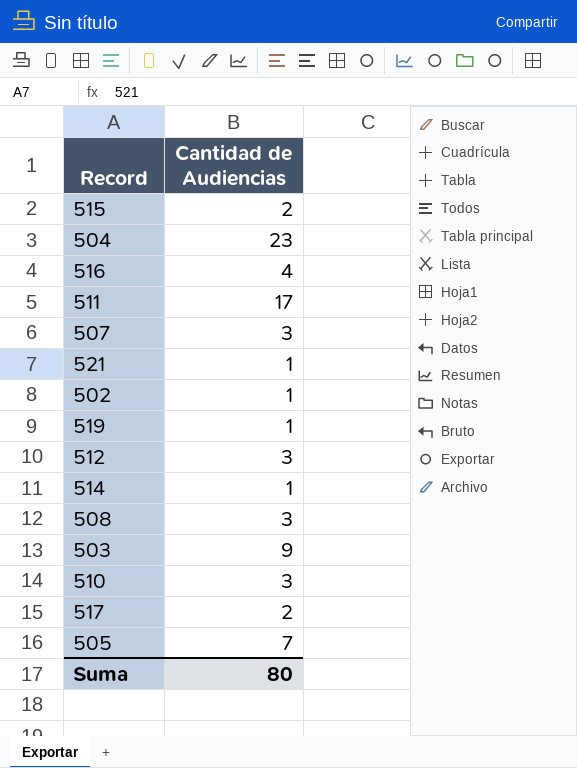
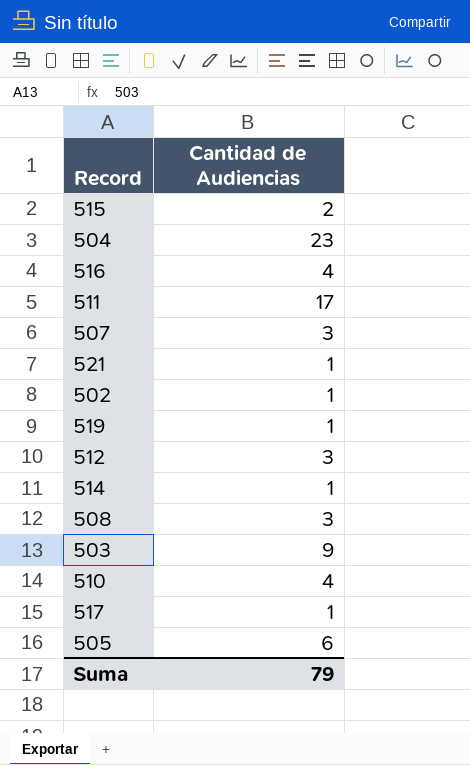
510 | Cantidad de Audiencias: 3 -> 4
517 | Cantidad de Audiencias: 2 -> 1
505 | Cantidad de Audiencias: 7 -> 6
Suma | Cantidad de Audiencias: 80 -> 79

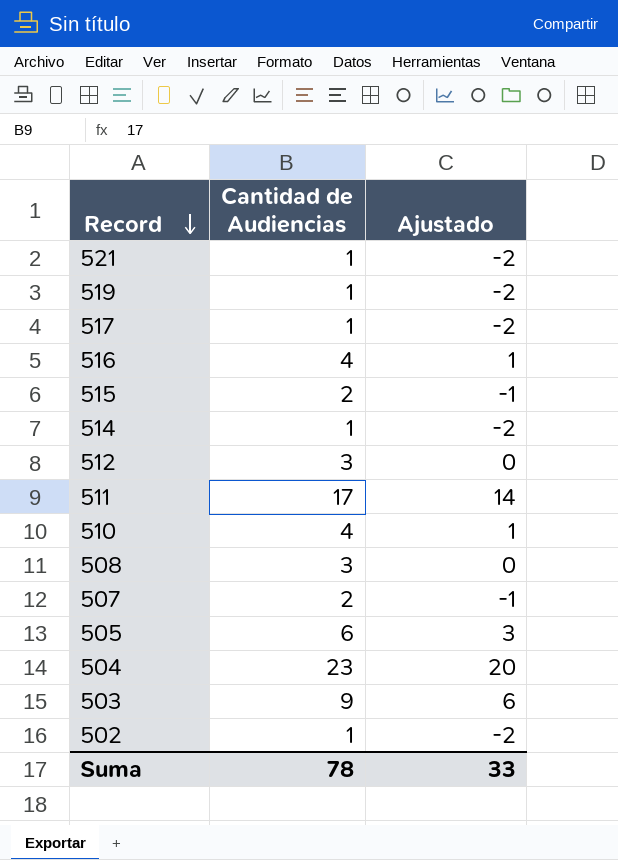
row order: none -> Record descending
column Ajustado | formula: none -> [Cantidad de Audiencias] - 3
507 | Cantidad de Audiencias: 3 -> 2
Suma | Cantidad de Audiencias: 79 -> 78

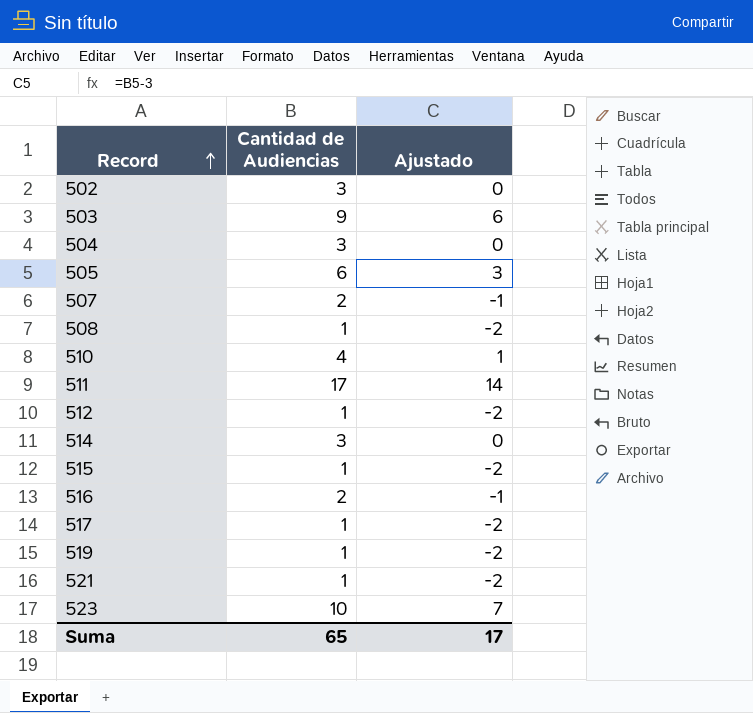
row order: Record descending -> Record ascending
502 | Cantidad de Audiencias: 1 -> 3
502 | Ajustado: -2 -> 0
504 | Cantidad de Audiencias: 23 -> 3
504 | Ajustado: 20 -> 0
508 | Cantidad de Audiencias: 3 -> 1
508 | Ajustado: 0 -> -2
512 | Cantidad de Audiencias: 3 -> 1
512 | Ajustado: 0 -> -2
514 | Cantidad de Audiencias: 1 -> 3
514 | Ajustado: -2 -> 0
515 | Cantidad de Audiencias: 2 -> 1
515 | Ajustado: -1 -> -2
516 | Cantidad de Audiencias: 4 -> 2
516 | Ajustado: 1 -> -1
row 523: none -> 10 | 7
Suma | Cantidad de Audiencias: 78 -> 65
Suma | Ajustado: 33 -> 17

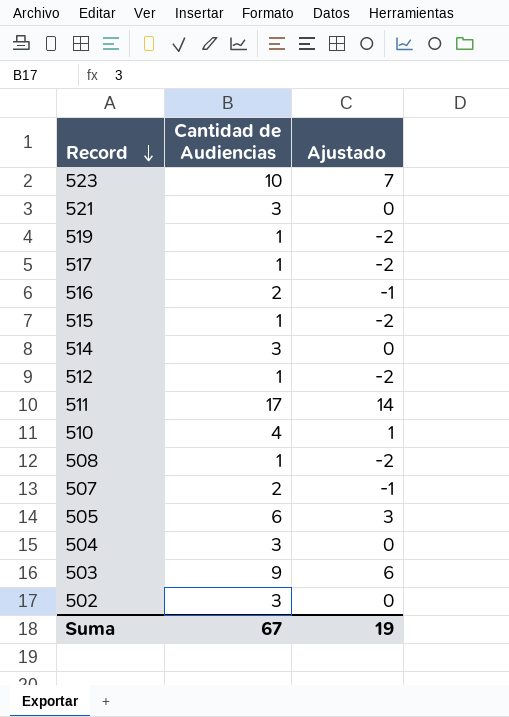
row order: Record ascending -> Record descending
521 | Cantidad de Audiencias: 1 -> 3
521 | Ajustado: -2 -> 0
Suma | Cantidad de Audiencias: 65 -> 67
Suma | Ajustado: 17 -> 19

